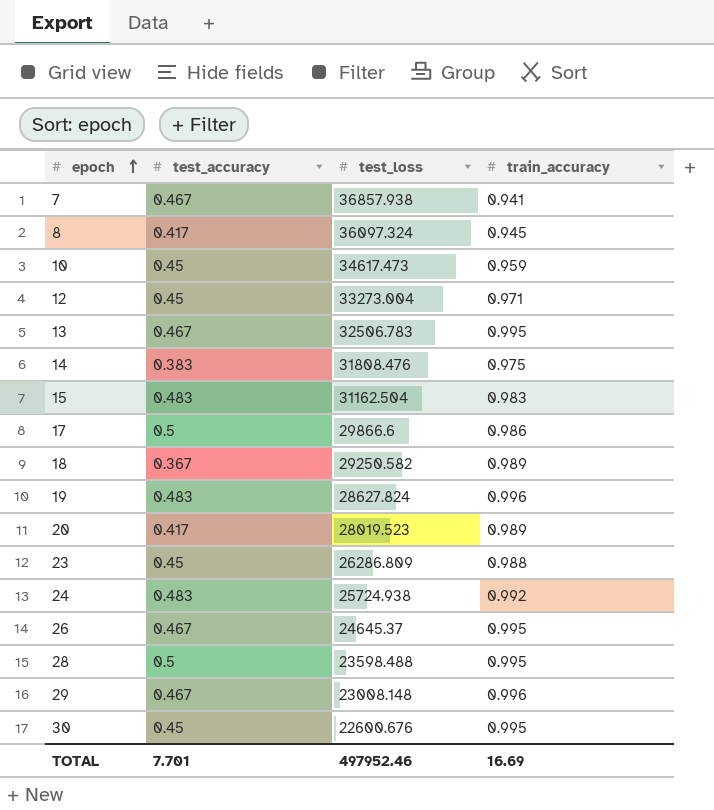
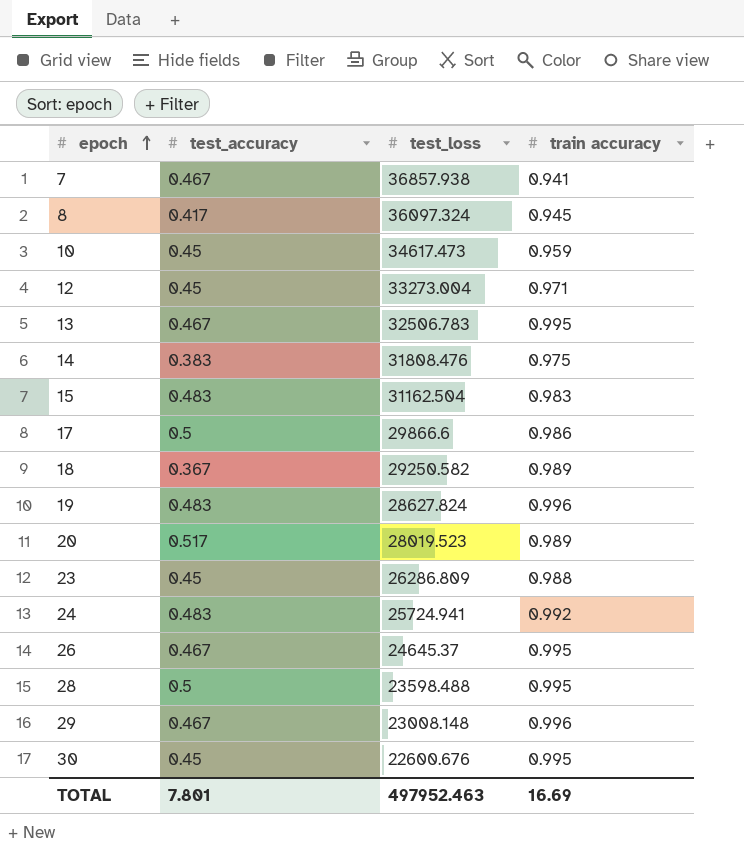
column name: train_accuracy -> train accuracy
20 | test_accuracy: 0.417 -> 0.517
24 | test_loss: 25724.938 -> 25724.941
TOTAL | test_accuracy: 7.701 -> 7.801
TOTAL | test_loss: 497952.46 -> 497952.463

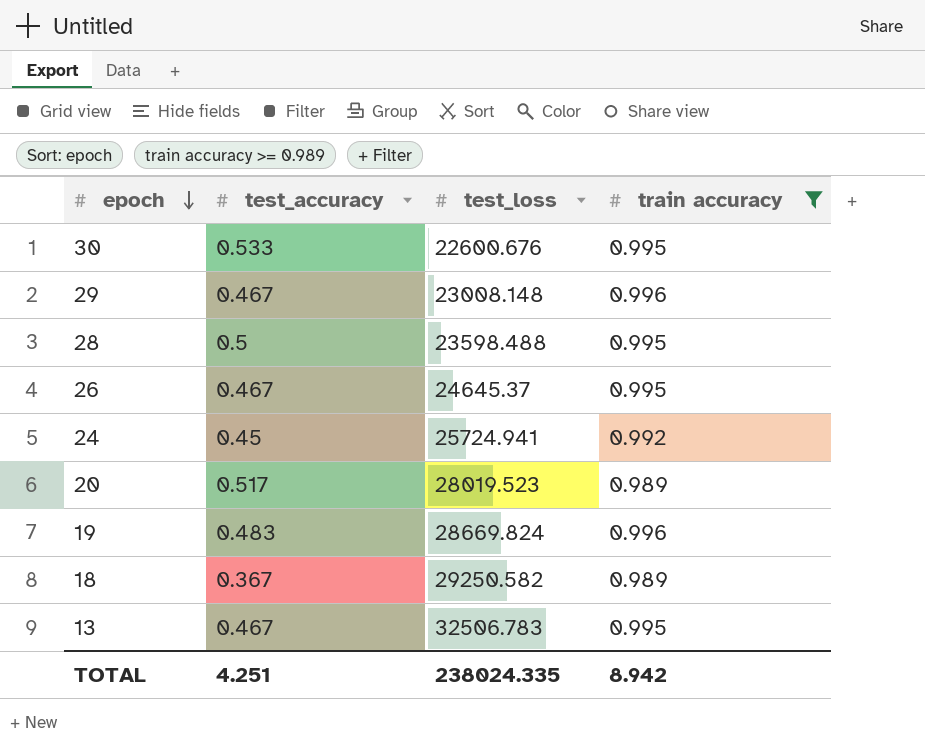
filter: none -> train accuracy >= 0.989
row order: epoch ascending -> epoch descending
30 | test_accuracy: 0.45 -> 0.533
24 | test_accuracy: 0.483 -> 0.45
19 | test_loss: 28627.824 -> 28669.824
TOTAL | test_accuracy: 7.801 -> 4.251
TOTAL | test_loss: 497952.463 -> 238024.335
TOTAL | train accuracy: 16.69 -> 8.942

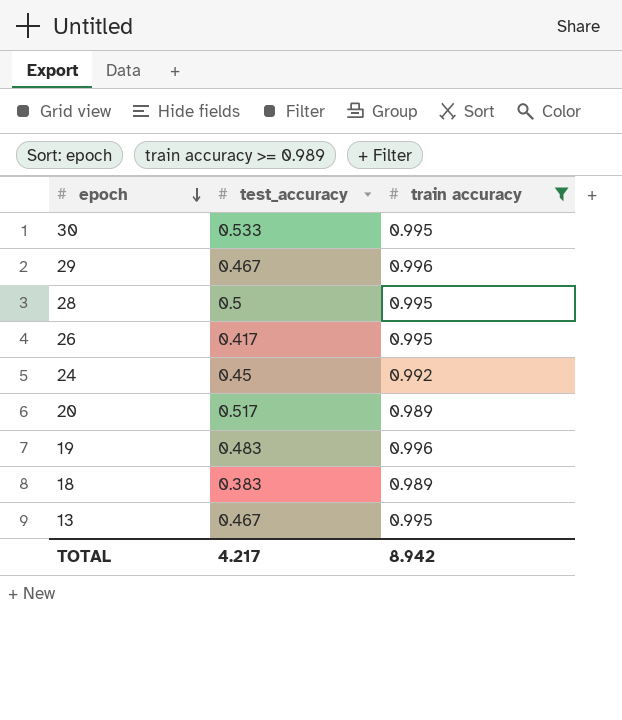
column test_loss | position: 3 -> none
26 | test_accuracy: 0.467 -> 0.417
18 | test_accuracy: 0.367 -> 0.383
TOTAL | test_accuracy: 4.251 -> 4.217

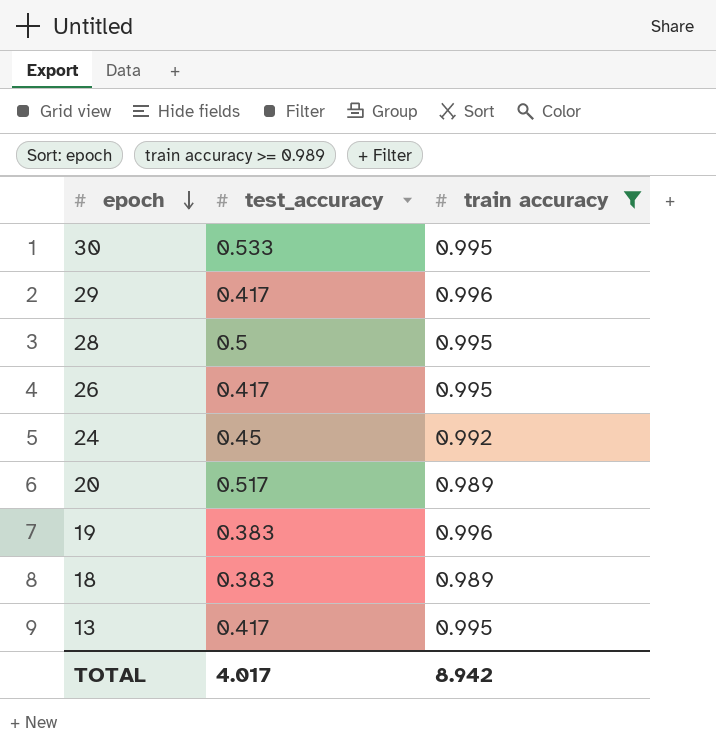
29 | test_accuracy: 0.467 -> 0.417
19 | test_accuracy: 0.483 -> 0.383
13 | test_accuracy: 0.467 -> 0.417
TOTAL | test_accuracy: 4.217 -> 4.017

